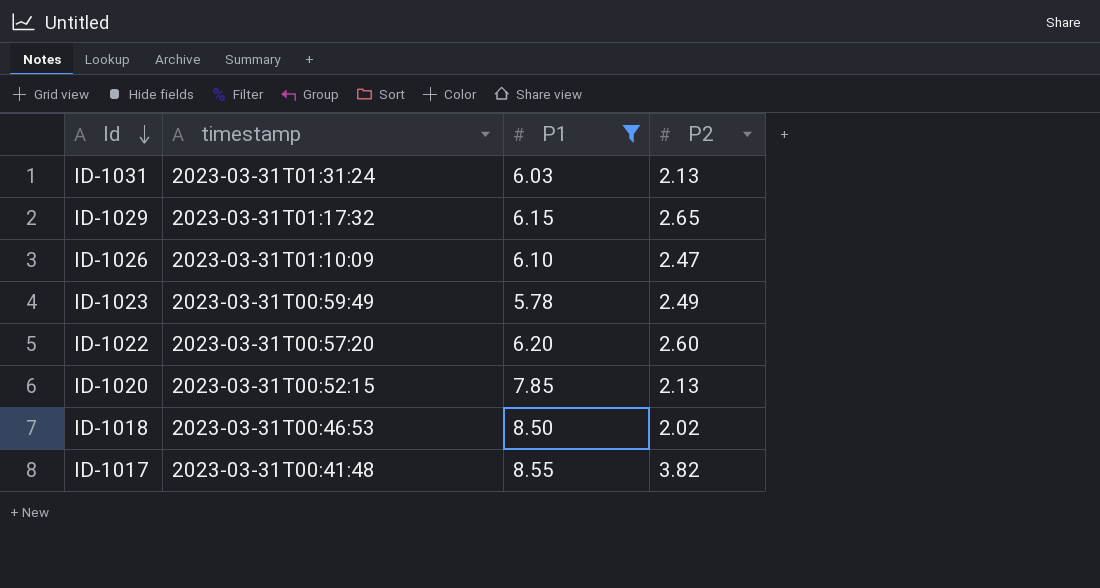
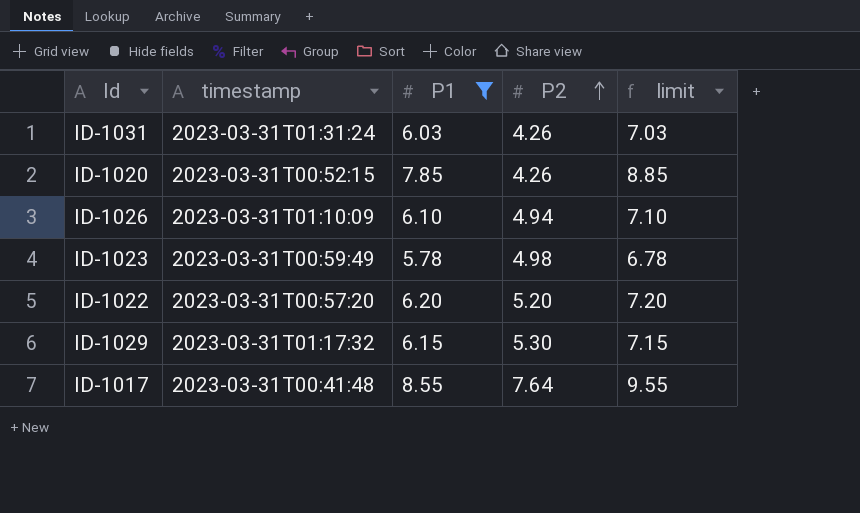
row order: Id descending -> P2 ascending
column limit | formula: none -> [P1] + 1
row ID-1018: 2023-03-31T00:46:53 | 8.50 | 2.02 -> none
ID-1031 | P2: 2.13 -> 4.26
ID-1020 | P2: 2.13 -> 4.26
ID-1026 | P2: 2.47 -> 4.94
ID-1023 | P2: 2.49 -> 4.98
ID-1022 | P2: 2.60 -> 5.20
ID-1029 | P2: 2.65 -> 5.30
ID-1017 | P2: 3.82 -> 7.64

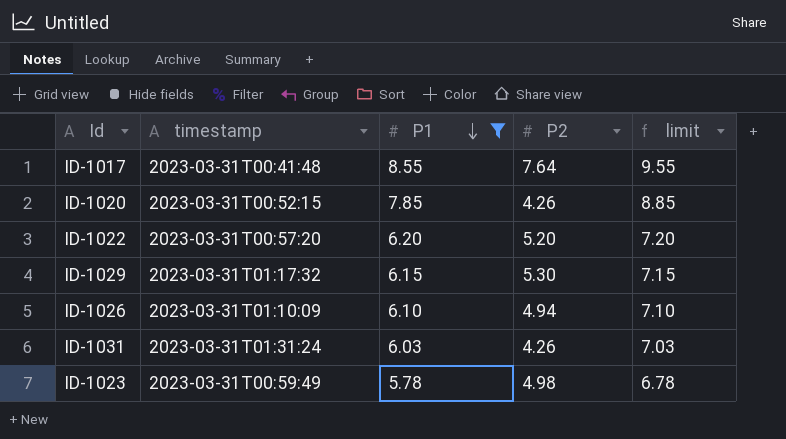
row order: P2 ascending -> P1 descending

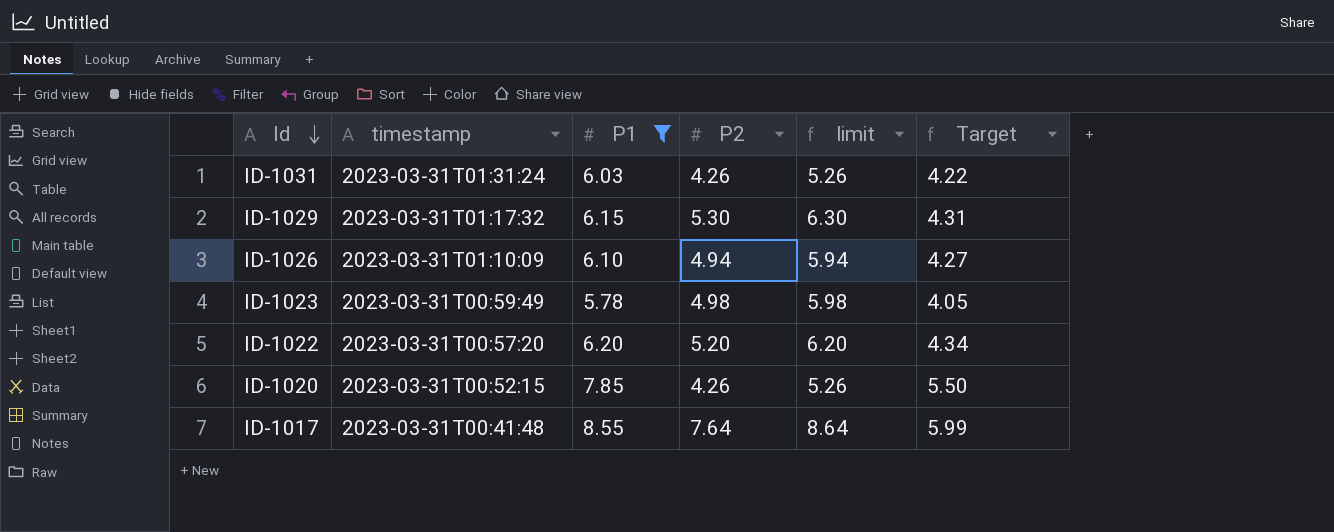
row order: P1 descending -> Id descending
column limit | formula: [P1] + 1 -> [P2] + 1
column Target | formula: none -> [P1] * 0.7

